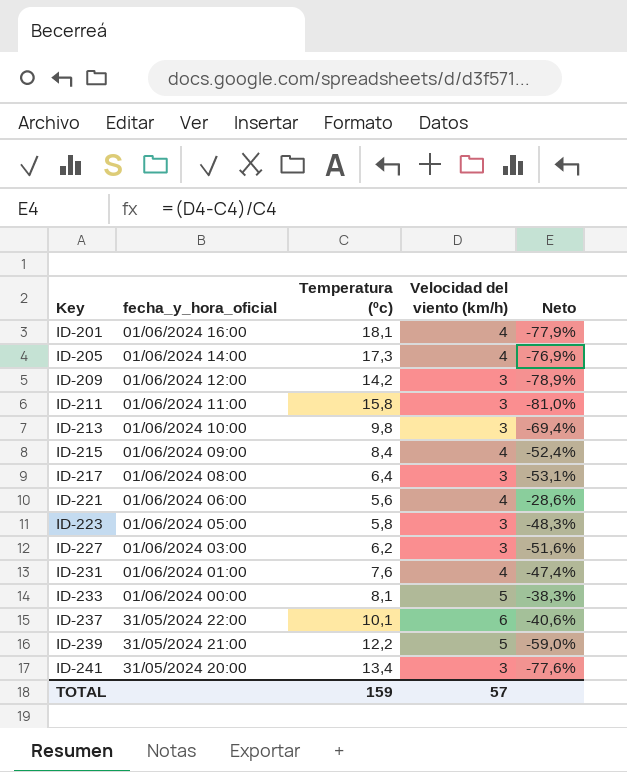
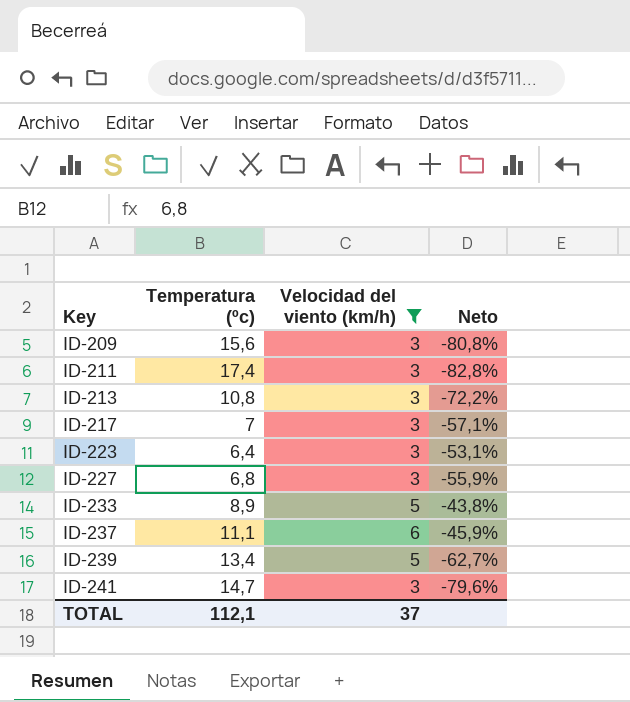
filter: none -> Velocidad del viento (km/h) != 4
column fecha_y_hora_oficial | position: 2 -> none
ID-209 | Temperatura (ºc): 14,2 -> 15,6
ID-209 | Neto: -78,9% -> -80,8%
ID-211 | Temperatura (ºc): 15,8 -> 17,4
ID-211 | Neto: -81,0% -> -82,8%
ID-213 | Temperatura (ºc): 9,8 -> 10,8
ID-213 | Neto: -69,4% -> -72,2%
ID-217 | Temperatura (ºc): 6,4 -> 7
ID-217 | Neto: -53,1% -> -57,1%
ID-223 | Temperatura (ºc): 5,8 -> 6,4
ID-223 | Neto: -48,3% -> -53,1%
ID-227 | Temperatura (ºc): 6,2 -> 6,8
ID-227 | Neto: -51,6% -> -55,9%
ID-233 | Temperatura (ºc): 8,1 -> 8,9
ID-233 | Neto: -38,3% -> -43,8%
ID-237 | Temperatura (ºc): 10,1 -> 11,1
ID-237 | Neto: -40,6% -> -45,9%
ID-239 | Temperatura (ºc): 12,2 -> 13,4
ID-239 | Neto: -59,0% -> -62,7%
ID-241 | Temperatura (ºc): 13,4 -> 14,7
ID-241 | Neto: -77,6% -> -79,6%
TOTAL | Temperatura (ºc): 159 -> 112,1
TOTAL | Velocidad del viento (km/h): 57 -> 37

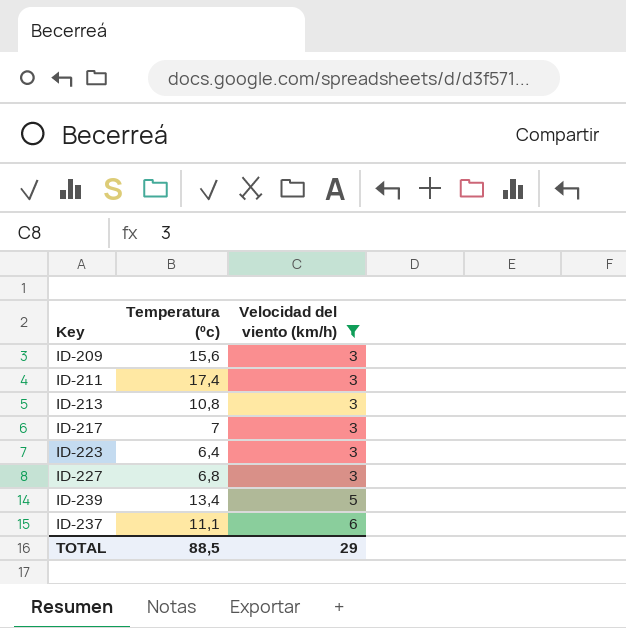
row order: Key ascending -> Velocidad del viento (km/h) ascending
column Neto | formula: ([Velocidad del viento (km/h)] - [Temperatura (ºc)]) / [Temperatura (ºc)] -> none
row ID-233: 8,9 | 5 | -43,8% -> none
row ID-241: 14,7 | 3 | -79,6% -> none
TOTAL | Temperatura (ºc): 112,1 -> 88,5
TOTAL | Velocidad del viento (km/h): 37 -> 29

